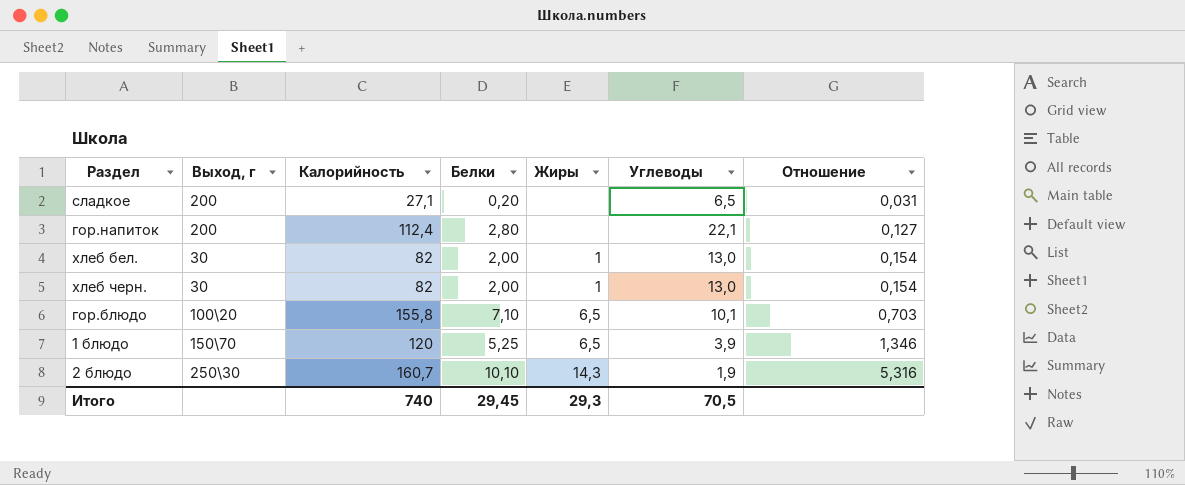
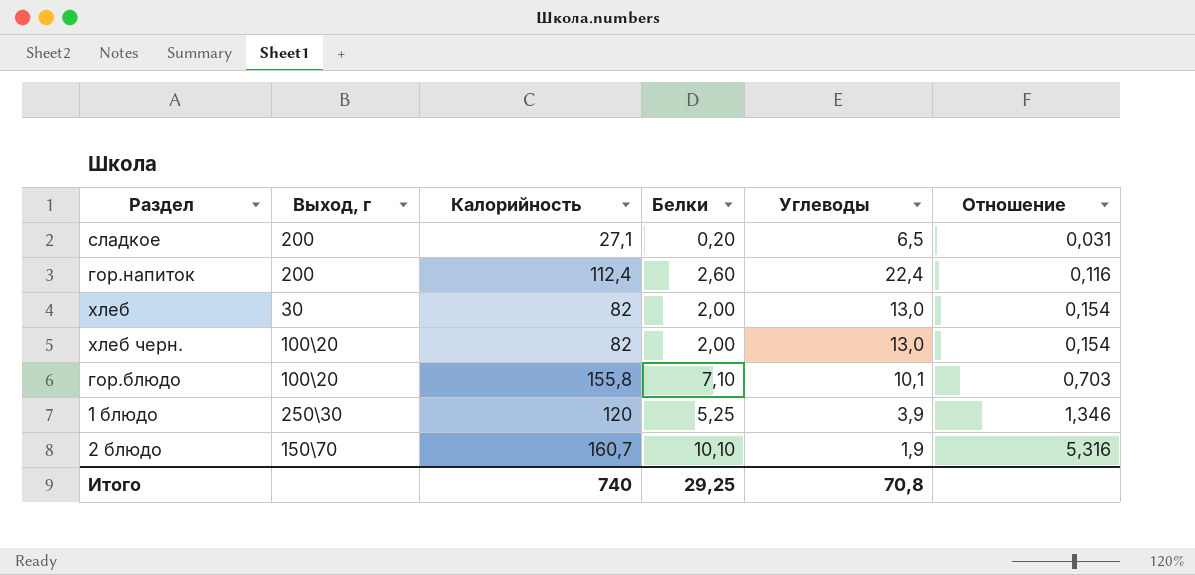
column Жиры | position: 5 -> none
row хлеб бел.: 30 | 82 | 2,00 | 1 | 13,0 | 0,154 -> none
гор.напиток | Белки: 2,80 -> 2,60
гор.напиток | Углеводы: 22,1 -> 22,4
гор.напиток | Отношение: 0,127 -> 0,116
row хлеб: none -> 30 | 82 | 2,00 | 13,0 | 0,154
хлеб черн. | Выход, г: 30 -> 100\20
1 блюдо | Выход, г: 150\70 -> 250\30
2 блюдо | Выход, г: 250\30 -> 150\70
Итого | Белки: 29,45 -> 29,25
Итого | Углеводы: 70,5 -> 70,8

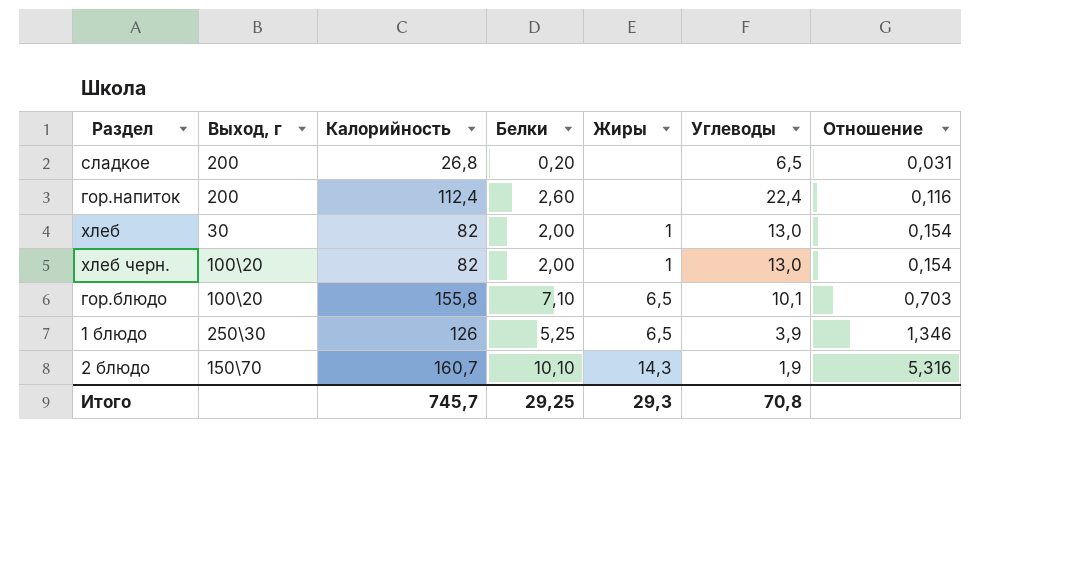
column Жиры | position: none -> 5
сладкое | Калорийность: 27,1 -> 26,8
1 блюдо | Калорийность: 120 -> 126
Итого | Калорийность: 740 -> 745,7

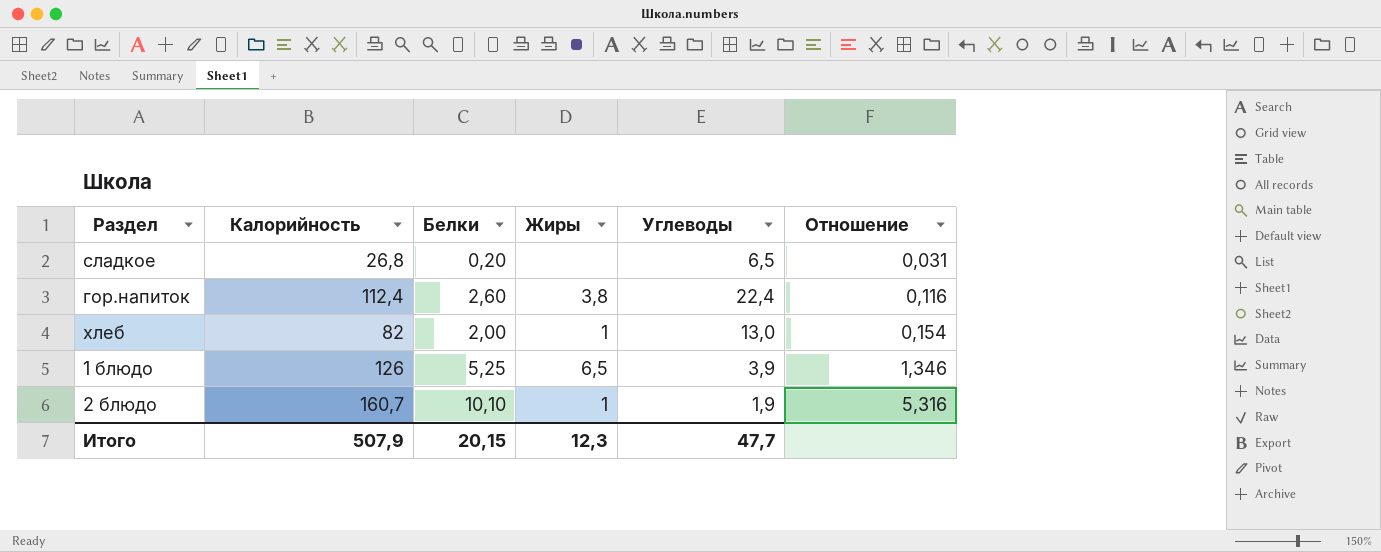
column Выход, г | position: 2 -> none
row хлеб черн.: 100\20 | 82 | 2,00 | 1 | 13,0 | 0,154 -> none
row гор.блюдо: 100\20 | 155,8 | 7,10 | 6,5 | 10,1 | 0,703 -> none
гор.напиток | Жиры: none -> 3,8
2 блюдо | Жиры: 14,3 -> 1
Итого | Калорийность: 745,7 -> 507,9
Итого | Белки: 29,25 -> 20,15
Итого | Жиры: 29,3 -> 12,3
Итого | Углеводы: 70,8 -> 47,7

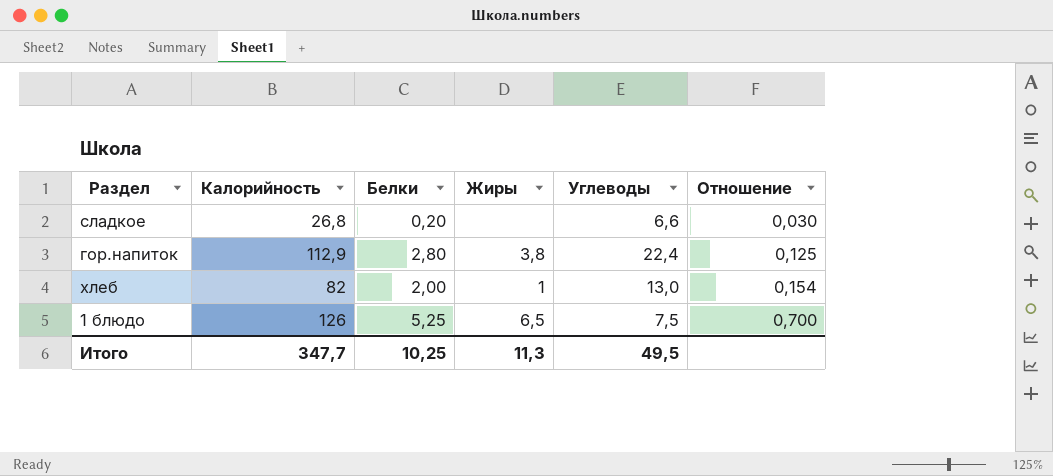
row 2 блюдо: 160,7 | 10,10 | 1 | 1,9 | 5,316 -> none
сладкое | Углеводы: 6,5 -> 6,6
сладкое | Отношение: 0,031 -> 0,030
гор.напиток | Калорийность: 112,4 -> 112,9
гор.напиток | Белки: 2,60 -> 2,80
гор.напиток | Отношение: 0,116 -> 0,125
1 блюдо | Углеводы: 3,9 -> 7,5
1 блюдо | Отношение: 1,346 -> 0,700
Итого | Калорийность: 507,9 -> 347,7
Итого | Белки: 20,15 -> 10,25
Итого | Жиры: 12,3 -> 11,3
Итого | Углеводы: 47,7 -> 49,5

